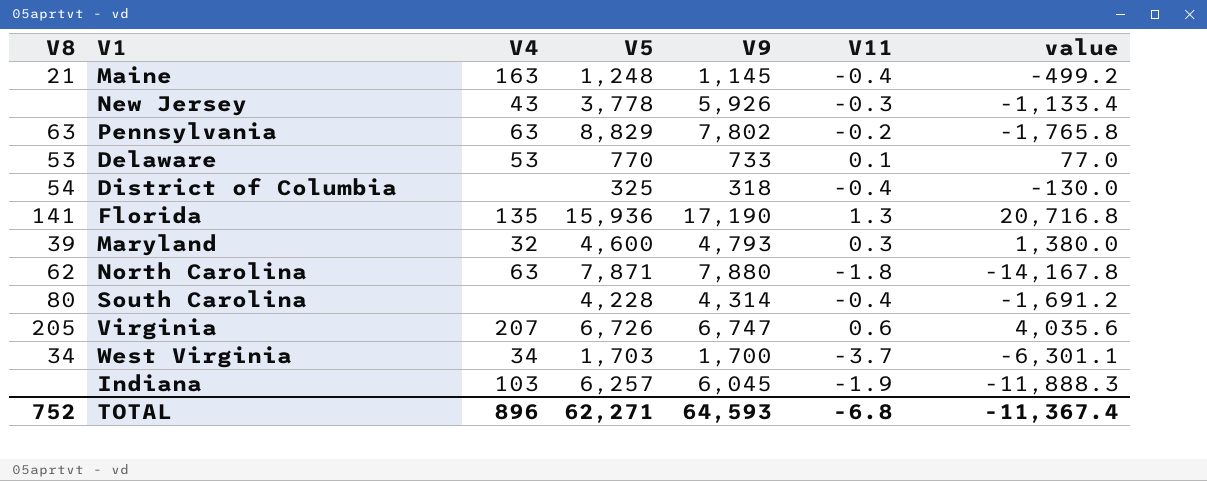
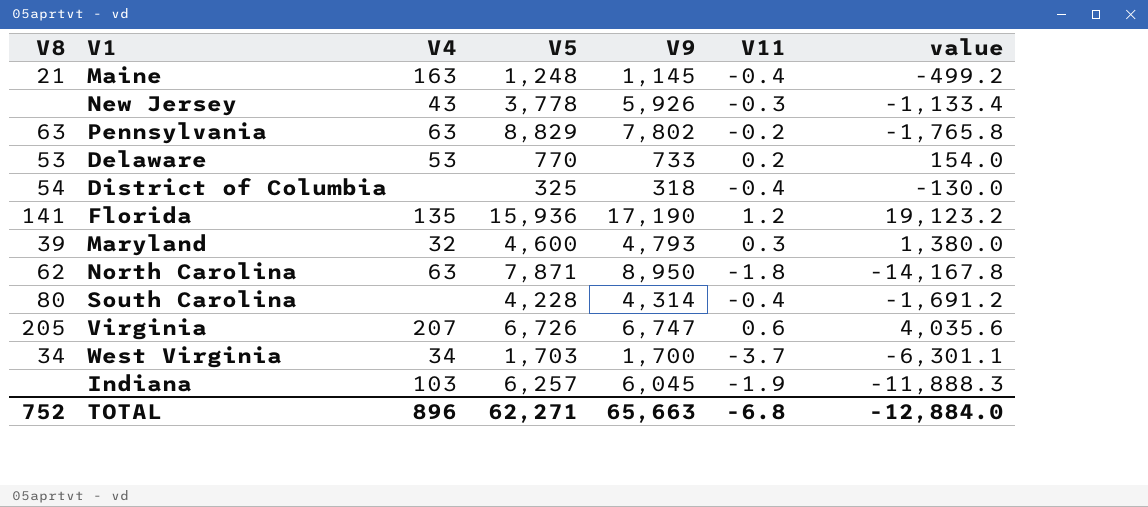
Delaware | V11: 0.1 -> 0.2
Delaware | value: 77.0 -> 154.0
Florida | V11: 1.3 -> 1.2
Florida | value: 20,716.8 -> 19,123.2
North Carolina | V9: 7,880 -> 8,950
TOTAL | V9: 64,593 -> 65,663
TOTAL | value: -11,367.4 -> -12,884.0

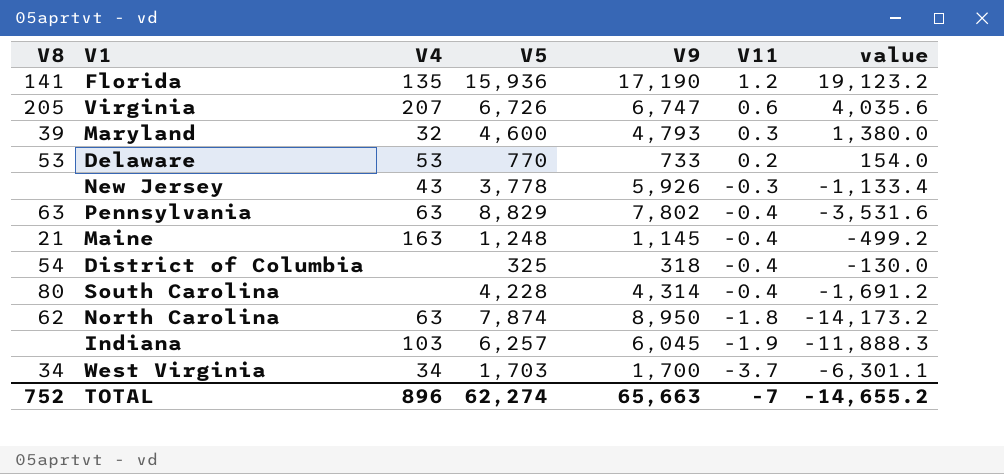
row order: none -> V11 descending
Pennsylvania | V11: -0.2 -> -0.4
Pennsylvania | value: -1,765.8 -> -3,531.6
North Carolina | V5: 7,871 -> 7,874
North Carolina | value: -14,167.8 -> -14,173.2
TOTAL | V5: 62,271 -> 62,274
TOTAL | V11: -6.8 -> -7
TOTAL | value: -12,884.0 -> -14,655.2

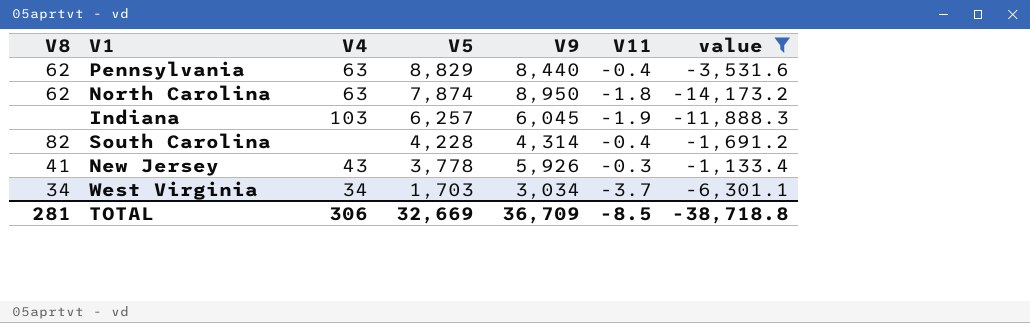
filter: none -> value <= -1,133.4
row order: V11 descending -> V5 descending
Pennsylvania | V8: 63 -> 62
Pennsylvania | V9: 7,802 -> 8,440
South Carolina | V8: 80 -> 82
New Jersey | V8: none -> 41
West Virginia | V9: 1,700 -> 3,034
TOTAL | V8: 752 -> 281
TOTAL | V4: 896 -> 306
TOTAL | V5: 62,274 -> 32,669
TOTAL | V9: 65,663 -> 36,709
TOTAL | V11: -7 -> -8.5
TOTAL | value: -14,655.2 -> -38,718.8

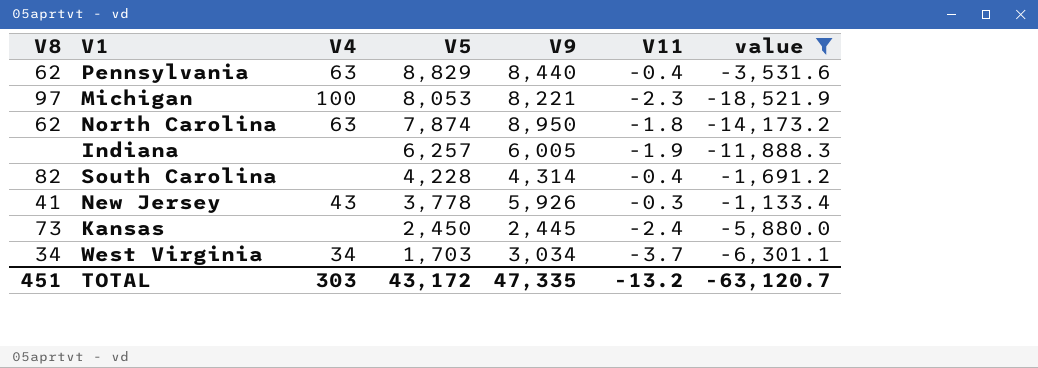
row Michigan: none -> 97 | 100 | 8,053 | 8,221 | -2.3 | -18,521.9
Indiana | V4: 103 -> none
Indiana | V9: 6,045 -> 6,005
row Kansas: none -> 73 | none | 2,450 | 2,445 | -2.4 | -5,880.0
TOTAL | V8: 281 -> 451
TOTAL | V4: 306 -> 303
TOTAL | V5: 32,669 -> 43,172
TOTAL | V9: 36,709 -> 47,335
TOTAL | V11: -8.5 -> -13.2
TOTAL | value: -38,718.8 -> -63,120.7

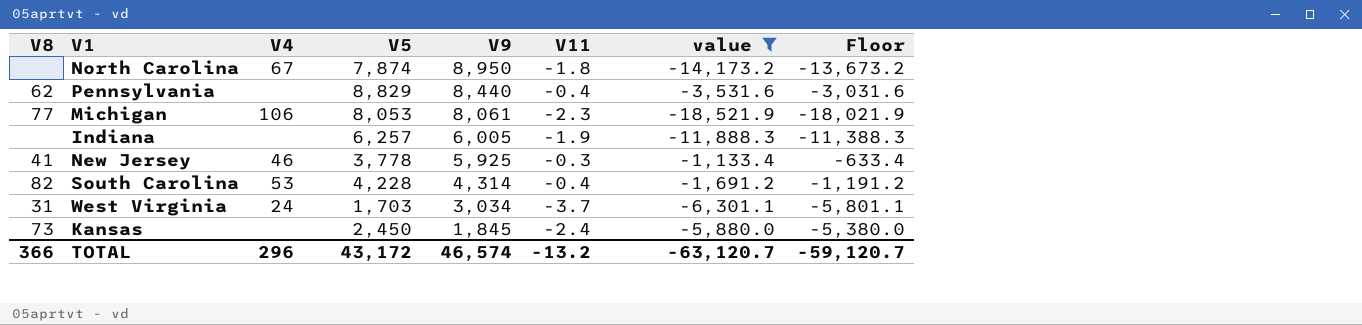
row order: V5 descending -> V9 descending
column Floor | formula: none -> [value] + 500
North Carolina | V8: 62 -> none
North Carolina | V4: 63 -> 67
Pennsylvania | V4: 63 -> none
Michigan | V8: 97 -> 77
Michigan | V4: 100 -> 106
Michigan | V9: 8,221 -> 8,061
New Jersey | V4: 43 -> 46
New Jersey | V9: 5,926 -> 5,925
South Carolina | V4: none -> 53
West Virginia | V8: 34 -> 31
West Virginia | V4: 34 -> 24
Kansas | V9: 2,445 -> 1,845
TOTAL | V8: 451 -> 366
TOTAL | V4: 303 -> 296
TOTAL | V9: 47,335 -> 46,574

